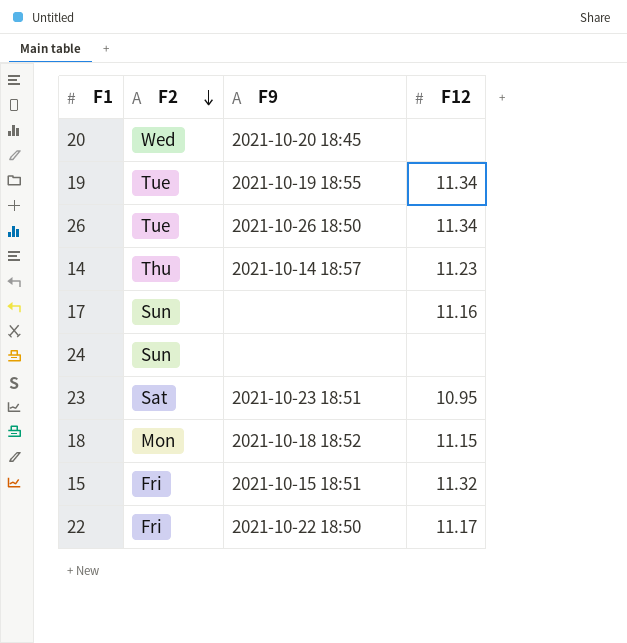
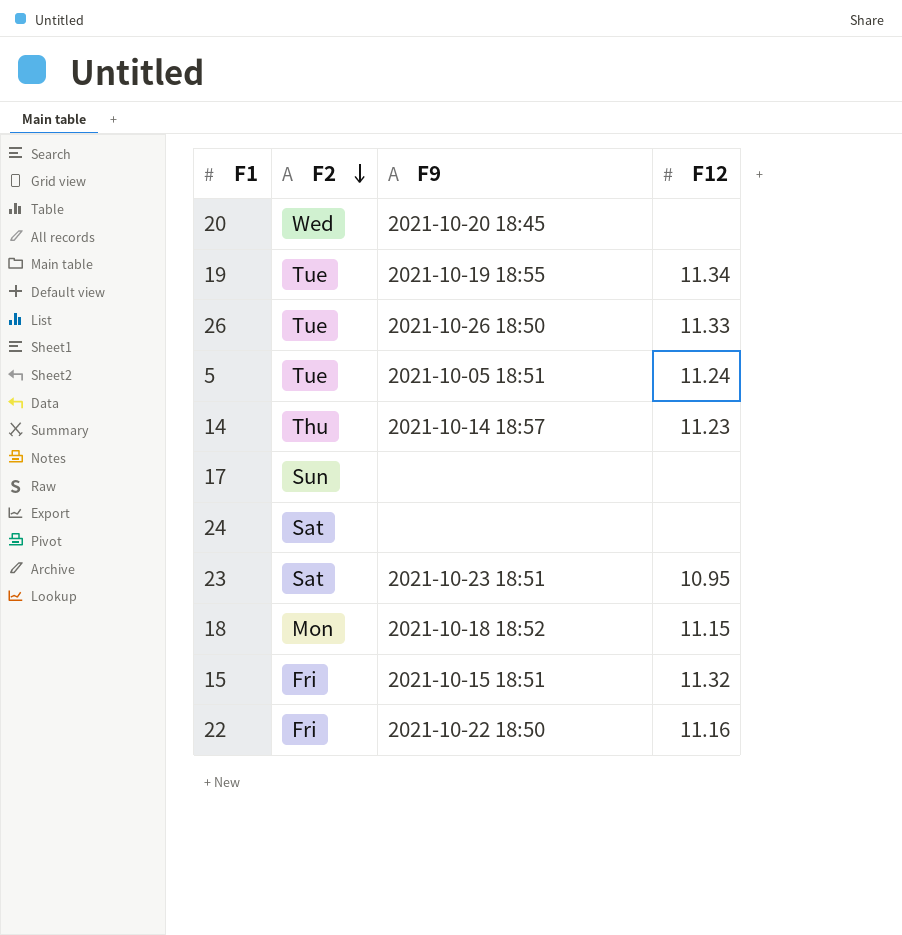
26 | F12: 11.34 -> 11.33
row 5: none -> Tue | 2021-10-05 18:51 | 11.24
17 | F12: 11.16 -> none
24 | F2: Sun -> Sat
22 | F12: 11.17 -> 11.16

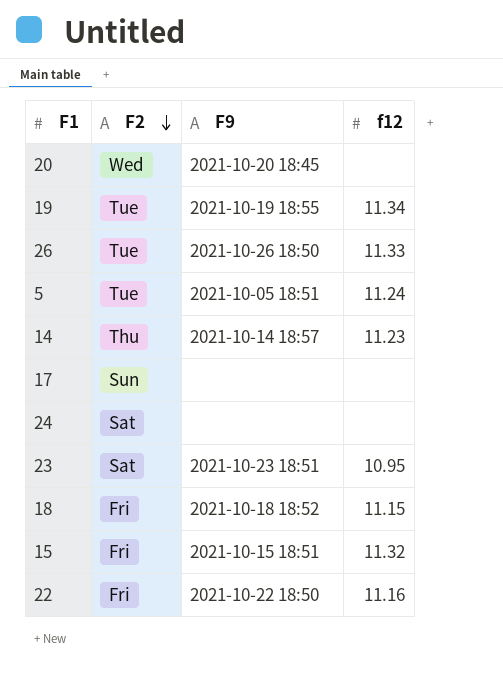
column name: F12 -> f12
18 | F2: Mon -> Fri

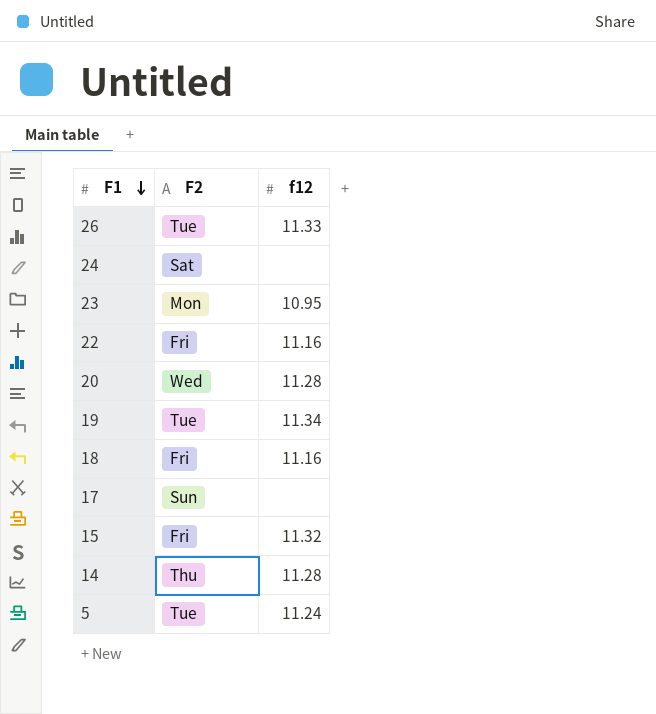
row order: F2 descending -> F1 descending
column F9 | position: 3 -> none
23 | F2: Sat -> Mon
20 | f12: none -> 11.28
18 | f12: 11.15 -> 11.16
14 | f12: 11.23 -> 11.28

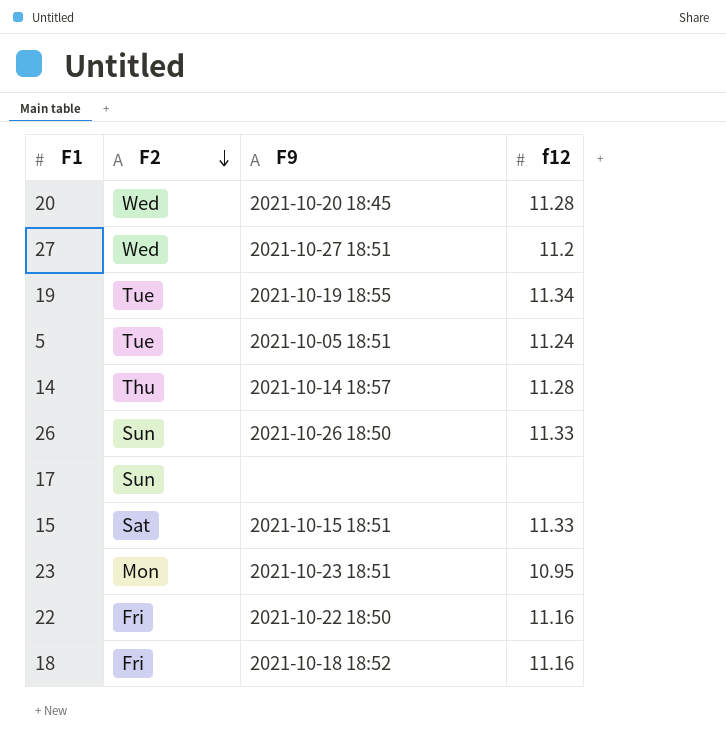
row order: F1 descending -> F2 descending
column F9 | position: none -> 3
row 24: Sat | none -> none
row 27: none -> Wed | 2021-10-27 18:51 | 11.2
26 | F2: Tue -> Sun
15 | F2: Fri -> Sat
15 | f12: 11.32 -> 11.33

